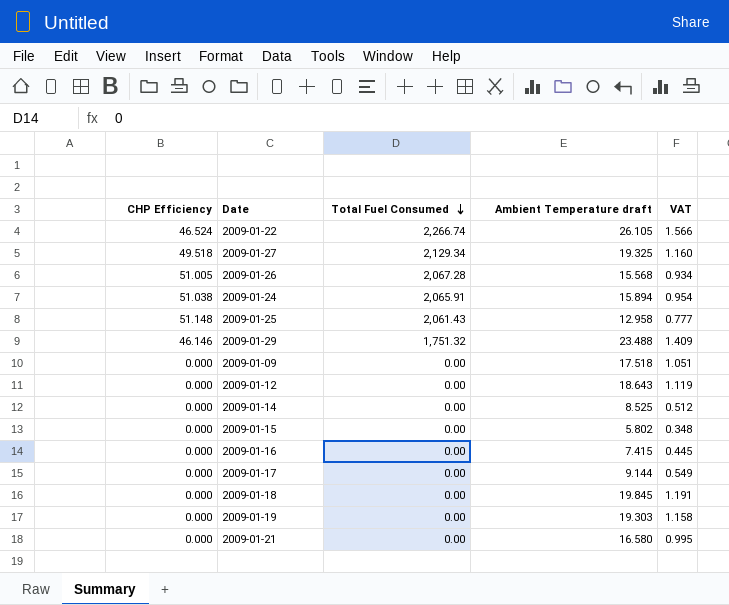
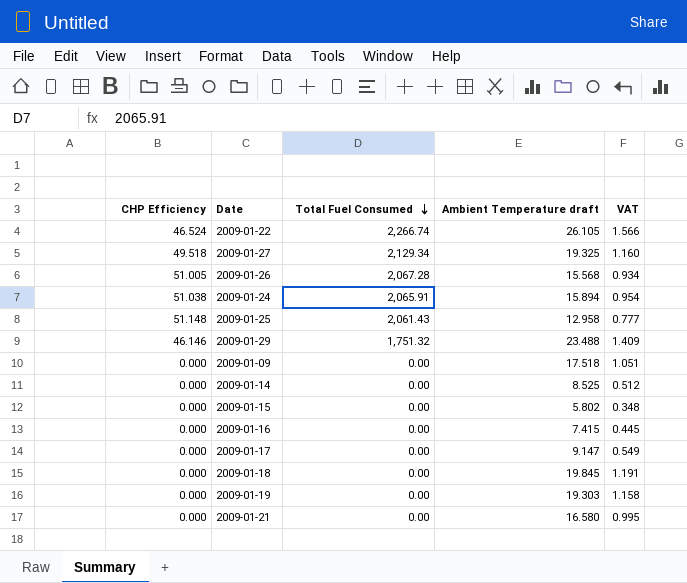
row 2009-01-12: 0.000 | 0.00 | 18.643 | 1.119 -> none
2009-01-17 | Ambient Temperature draft: 9.144 -> 9.147

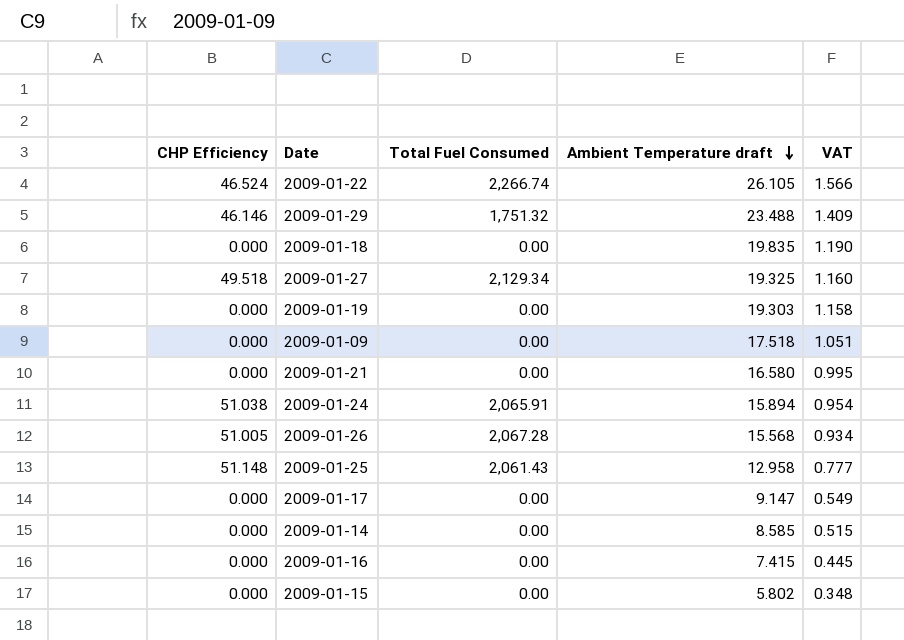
row order: Total Fuel Consumed descending -> Ambient Temperature draft descending
2009-01-18 | Ambient Temperature draft: 19.845 -> 19.835
2009-01-18 | VAT: 1.191 -> 1.190
2009-01-14 | Ambient Temperature draft: 8.525 -> 8.585
2009-01-14 | VAT: 0.512 -> 0.515

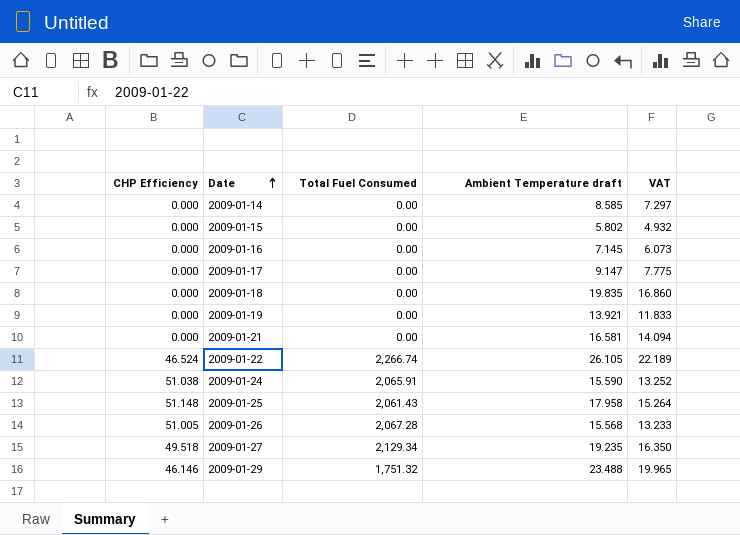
row order: Ambient Temperature draft descending -> Date ascending
column VAT | formula: [Ambient Temperature draft] * 0.06 -> [Ambient Temperature draft] * 0.85
row 2009-01-09: 0.000 | 0.00 | 17.518 | 1.051 -> none
2009-01-16 | Ambient Temperature draft: 7.415 -> 7.145
2009-01-19 | Ambient Temperature draft: 19.303 -> 13.921
2009-01-21 | Ambient Temperature draft: 16.580 -> 16.581
2009-01-24 | Ambient Temperature draft: 15.894 -> 15.590
2009-01-25 | Ambient Temperature draft: 12.958 -> 17.958
2009-01-27 | Ambient Temperature draft: 19.325 -> 19.235

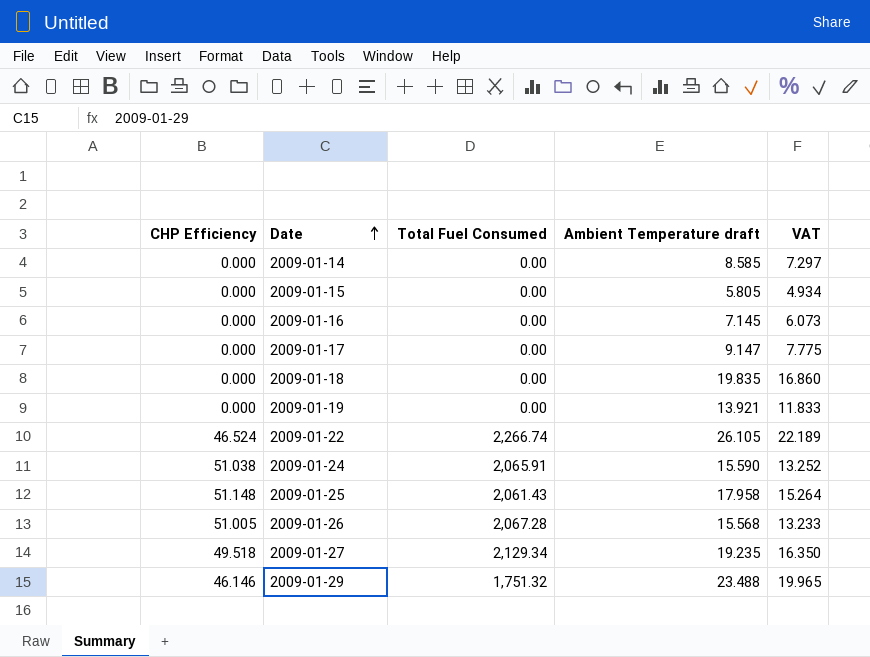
row 2009-01-21: 0.000 | 0.00 | 16.581 | 14.094 -> none
2009-01-15 | Ambient Temperature draft: 5.802 -> 5.805
2009-01-15 | VAT: 4.932 -> 4.934

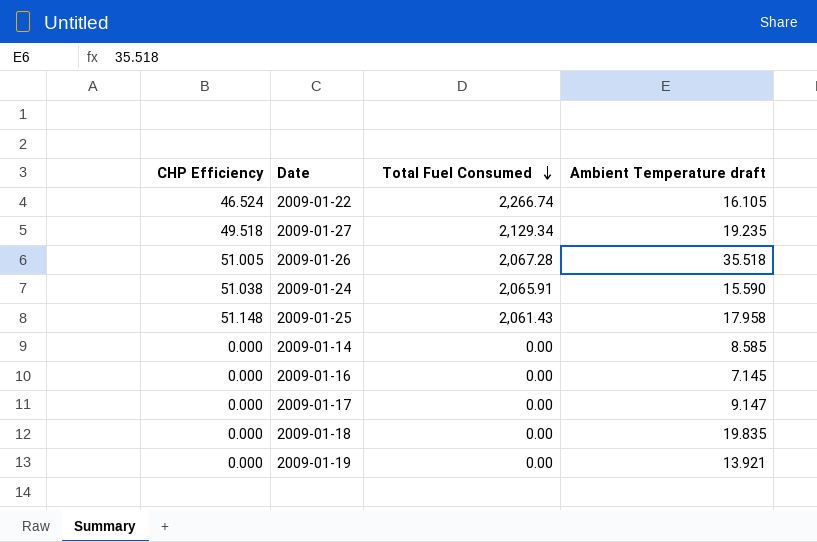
row order: Date ascending -> Total Fuel Consumed descending
column VAT | formula: [Ambient Temperature draft] * 0.85 -> none
row 2009-01-15: 0.000 | 0.00 | 5.805 | 4.934 -> none
row 2009-01-29: 46.146 | 1,751.32 | 23.488 | 19.965 -> none
2009-01-22 | Ambient Temperature draft: 26.105 -> 16.105
2009-01-26 | Ambient Temperature draft: 15.568 -> 35.518

